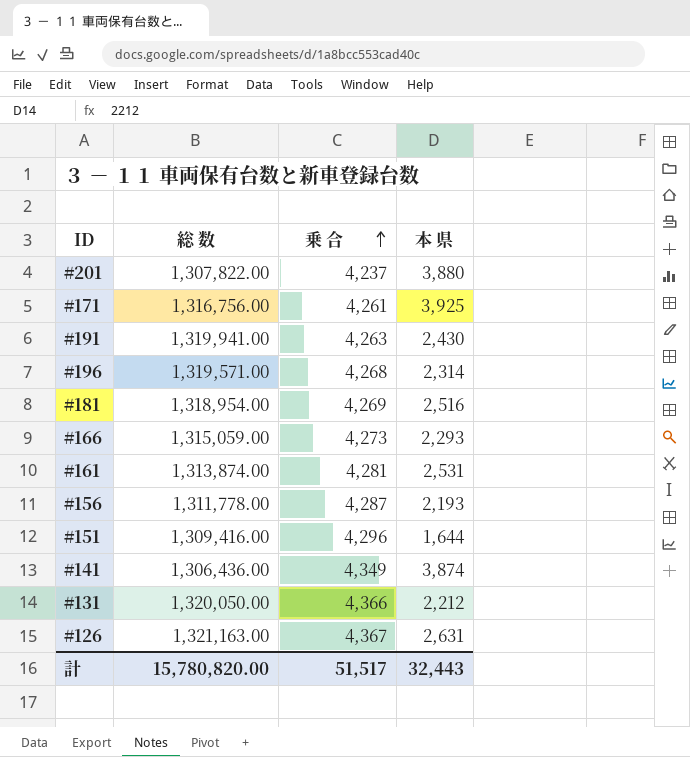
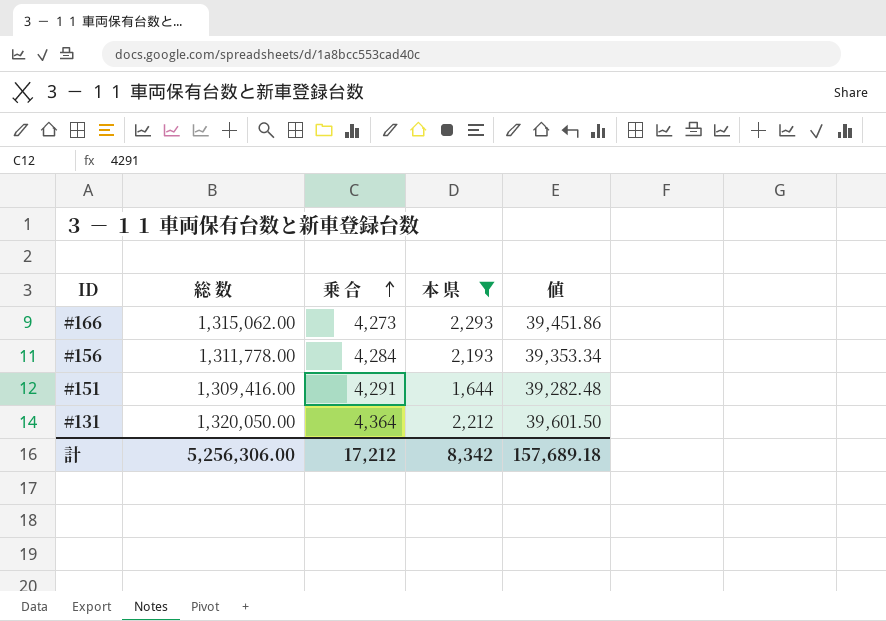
filter: none -> 本 県 <= 2,293
column 値 | formula: none -> [総 数] * 0.03
#166 | 総 数: 1,315,059.00 -> 1,315,062.00
#156 | 乗 合: 4,287 -> 4,284
#151 | 乗 合: 4,296 -> 4,291
#131 | 乗 合: 4,366 -> 4,364
計 | 総 数: 15,780,820.00 -> 5,256,306.00
計 | 乗 合: 51,517 -> 17,212
計 | 本 県: 32,443 -> 8,342

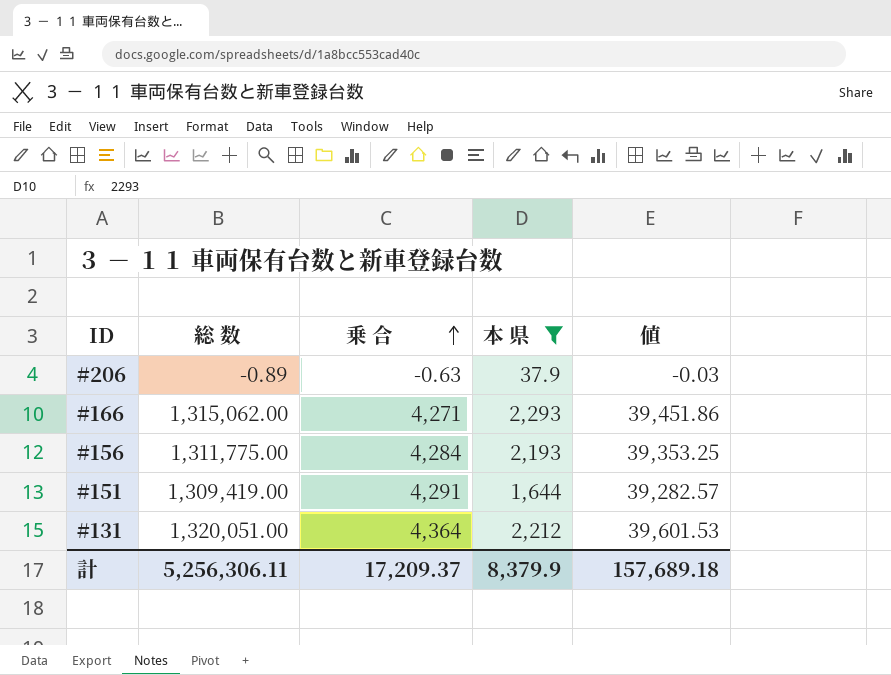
row #206: none -> -0.89 | -0.63 | 37.9 | -0.03
#166 | 乗 合: 4,273 -> 4,271
#156 | 総 数: 1,311,778.00 -> 1,311,775.00
#156 | 値: 39,353.34 -> 39,353.25
#151 | 総 数: 1,309,416.00 -> 1,309,419.00
#151 | 値: 39,282.48 -> 39,282.57
#131 | 総 数: 1,320,050.00 -> 1,320,051.00
#131 | 値: 39,601.50 -> 39,601.53
計 | 総 数: 5,256,306.00 -> 5,256,306.11
計 | 乗 合: 17,212 -> 17,209.37
計 | 本 県: 8,342 -> 8,379.9

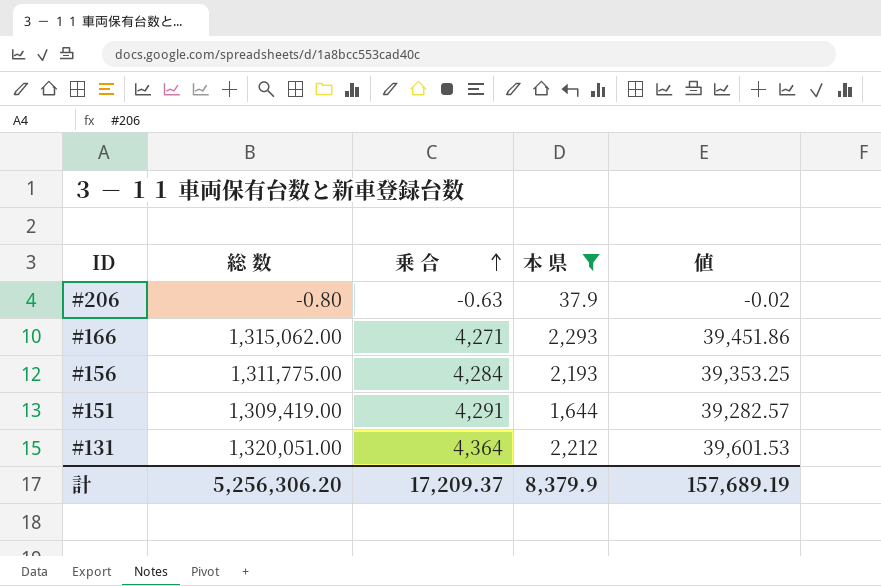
#206 | 総 数: -0.89 -> -0.80
#206 | 値: -0.03 -> -0.02
計 | 総 数: 5,256,306.11 -> 5,256,306.20
計 | 値: 157,689.18 -> 157,689.19

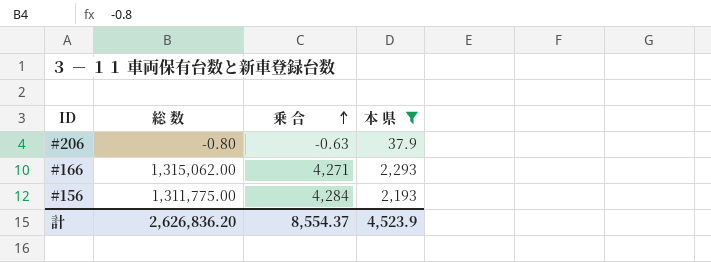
column 値 | formula: [総 数] * 0.03 -> none
row #151: 1,309,419.00 | 4,291 | 1,644 | 39,282.57 -> none
row #131: 1,320,051.00 | 4,364 | 2,212 | 39,601.53 -> none
計 | 総 数: 5,256,306.20 -> 2,626,836.20
計 | 乗 合: 17,209.37 -> 8,554.37
計 | 本 県: 8,379.9 -> 4,523.9

